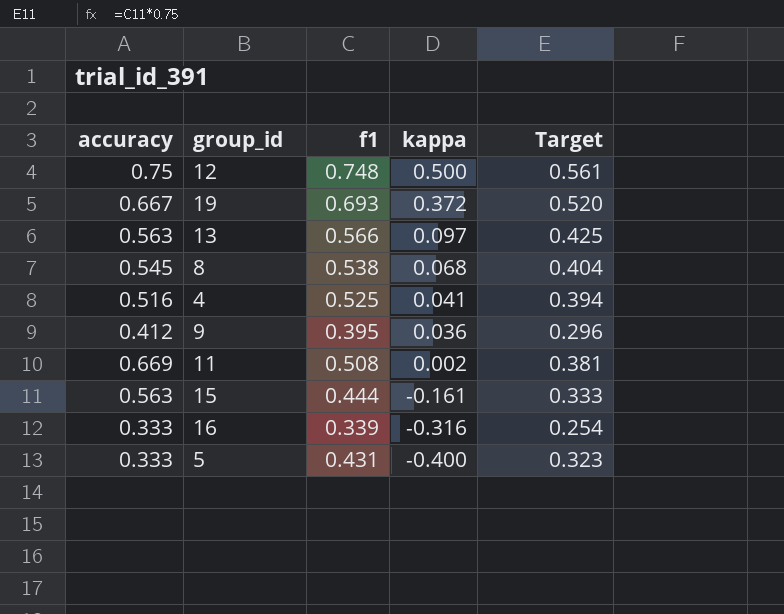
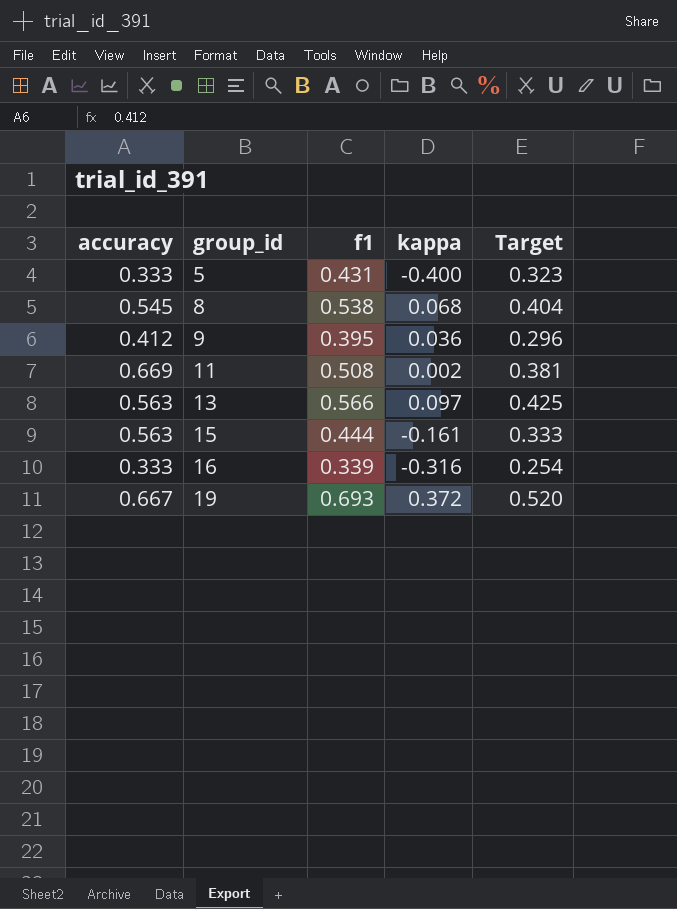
row order: kappa descending -> group_id ascending
row 12: 0.75 | 0.748 | 0.500 | 0.561 -> none
row 4: 0.516 | 0.525 | 0.041 | 0.394 -> none

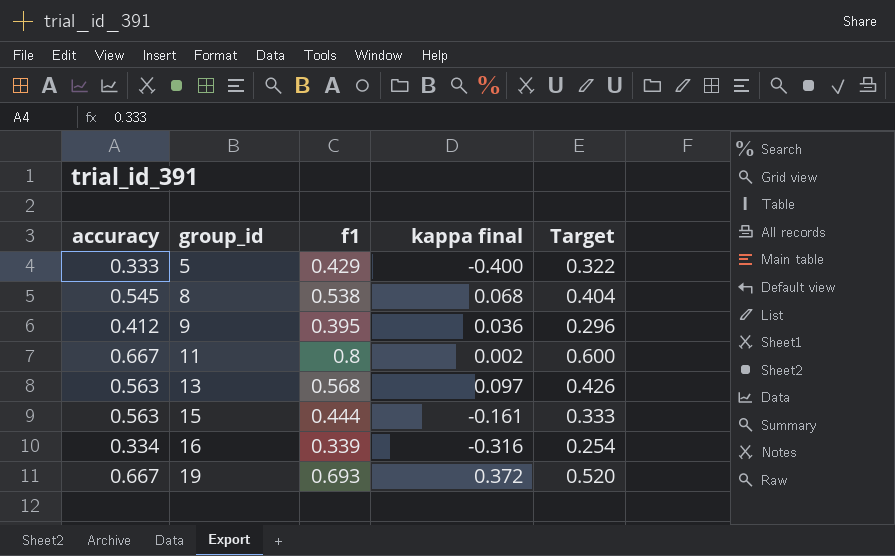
column name: kappa -> kappa final
5 | f1: 0.431 -> 0.429
5 | Target: 0.323 -> 0.322
11 | accuracy: 0.669 -> 0.667
11 | f1: 0.508 -> 0.8
11 | Target: 0.381 -> 0.600
13 | f1: 0.566 -> 0.568
13 | Target: 0.425 -> 0.426
16 | accuracy: 0.333 -> 0.334

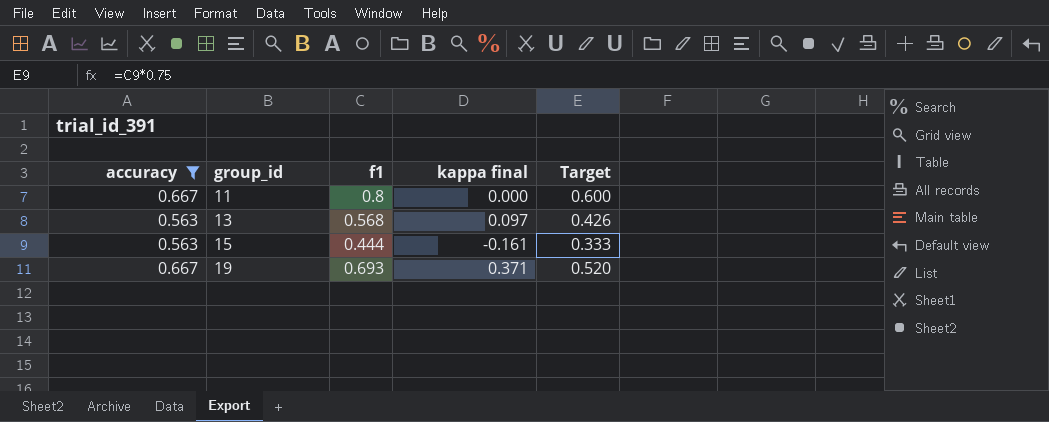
filter: none -> accuracy >= 0.563
11 | kappa final: 0.002 -> 0.000
19 | kappa final: 0.372 -> 0.371

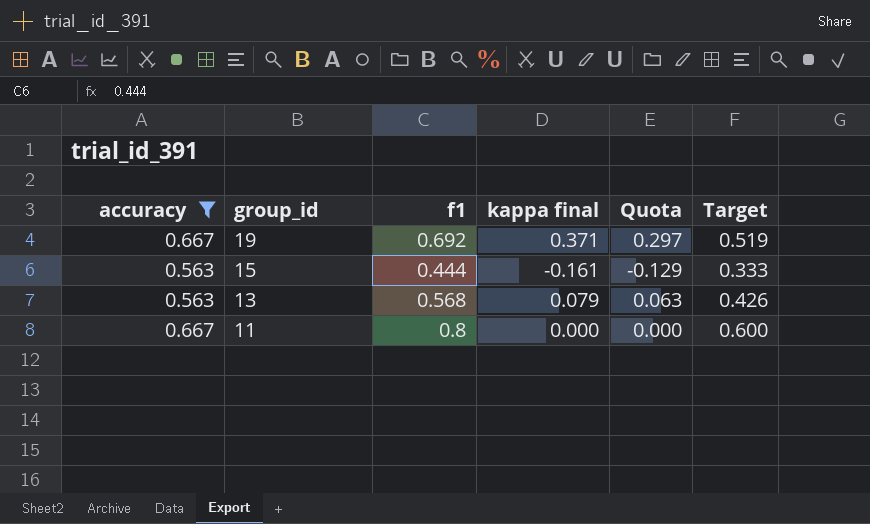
row order: group_id ascending -> group_id descending
column Quota | formula: none -> [kappa final] * 0.8
19 | f1: 0.693 -> 0.692
19 | Target: 0.520 -> 0.519
13 | kappa final: 0.097 -> 0.079

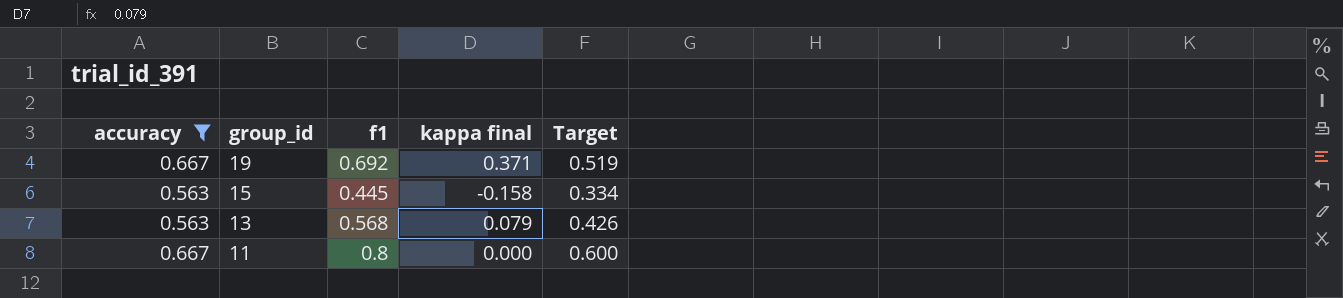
column Quota | formula: [kappa final] * 0.8 -> none
15 | f1: 0.444 -> 0.445
15 | kappa final: -0.161 -> -0.158
15 | Target: 0.333 -> 0.334

